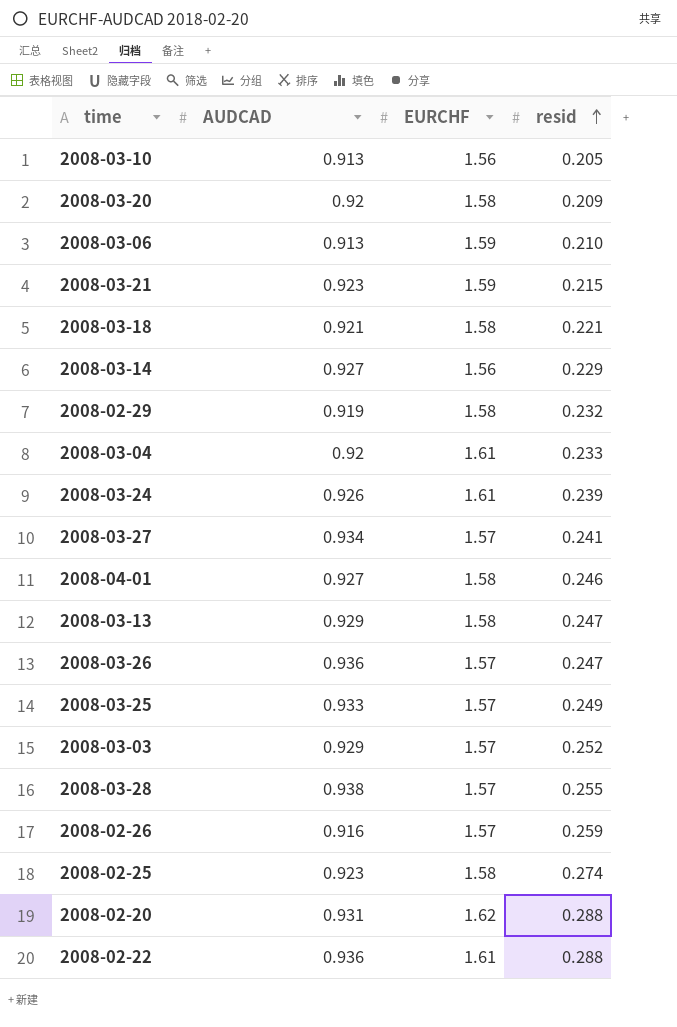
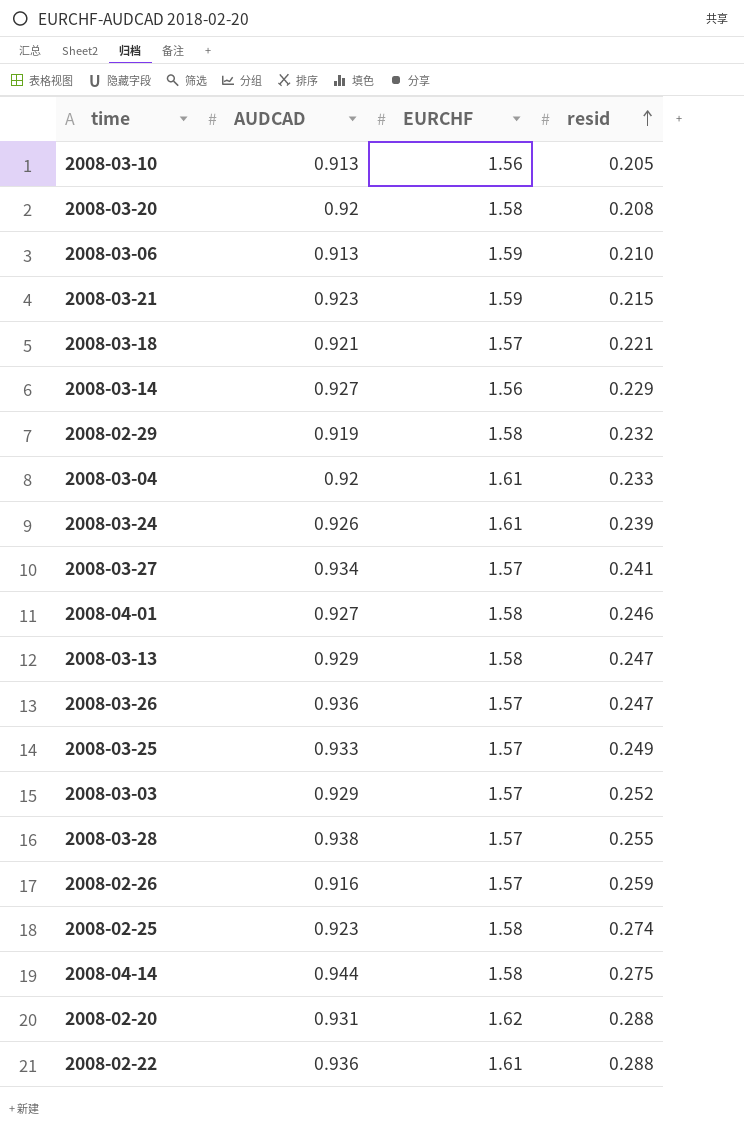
2008-03-20 | resid: 0.209 -> 0.208
2008-03-18 | EURCHF: 1.58 -> 1.57
row 2008-04-14: none -> 0.944 | 1.58 | 0.275

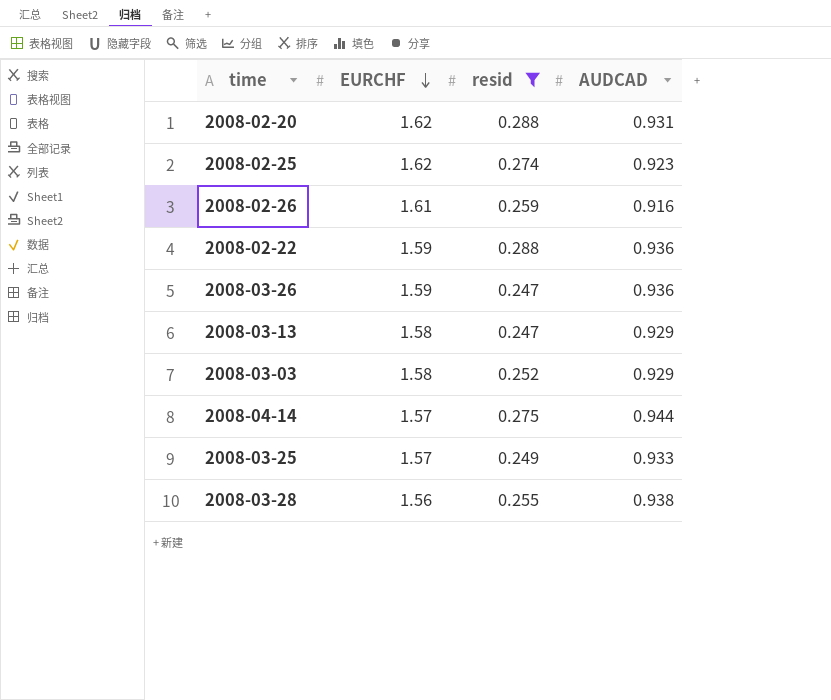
filter: none -> resid >= 0.247
row order: resid ascending -> EURCHF descending
column AUDCAD | position: 2 -> 4
2008-02-25 | EURCHF: 1.58 -> 1.62
2008-02-26 | EURCHF: 1.57 -> 1.61
2008-02-22 | EURCHF: 1.61 -> 1.59
2008-03-26 | EURCHF: 1.57 -> 1.59
2008-03-03 | EURCHF: 1.57 -> 1.58
2008-04-14 | EURCHF: 1.58 -> 1.57
2008-03-28 | EURCHF: 1.57 -> 1.56

